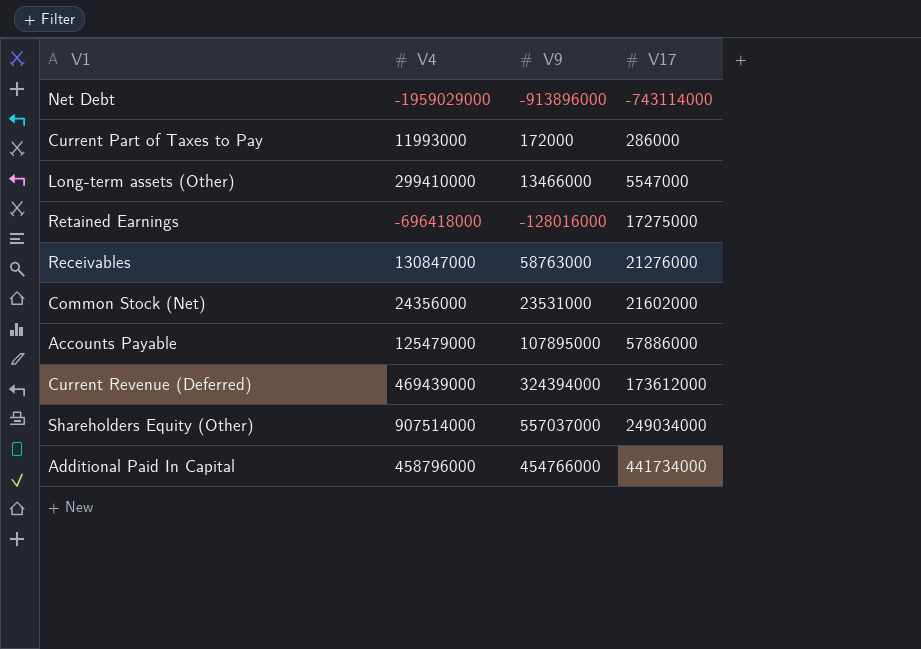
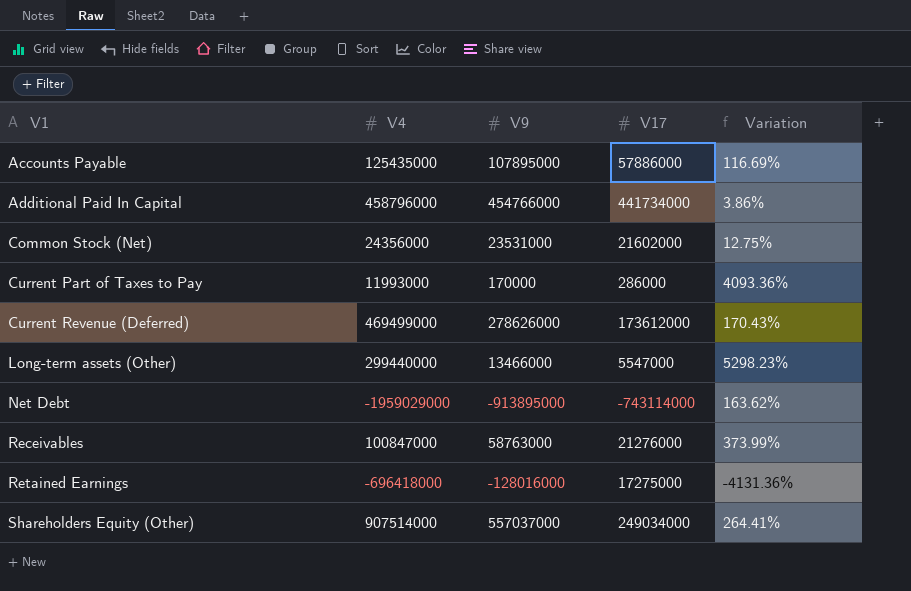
row order: V17 ascending -> V1 ascending
column Variation | formula: none -> ([V4] - [V17]) / [V17]
Accounts Payable | V4: 125479000 -> 125435000
Current Part of Taxes to Pay | V9: 172000 -> 170000
Current Revenue (Deferred) | V4: 469439000 -> 469499000
Current Revenue (Deferred) | V9: 324394000 -> 278626000
Long-term assets (Other) | V4: 299410000 -> 299440000
Net Debt | V9: -913896000 -> -913895000
Receivables | V4: 130847000 -> 100847000

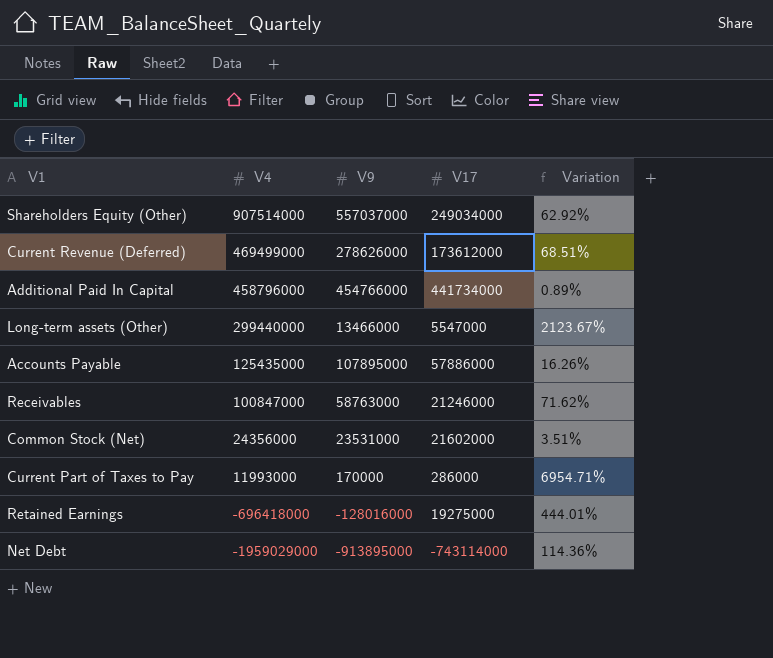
row order: V1 ascending -> V4 descending
column Variation | formula: ([V4] - [V17]) / [V17] -> ([V4] - [V9]) / [V9]
Receivables | V17: 21276000 -> 21246000
Retained Earnings | V17: 17275000 -> 19275000

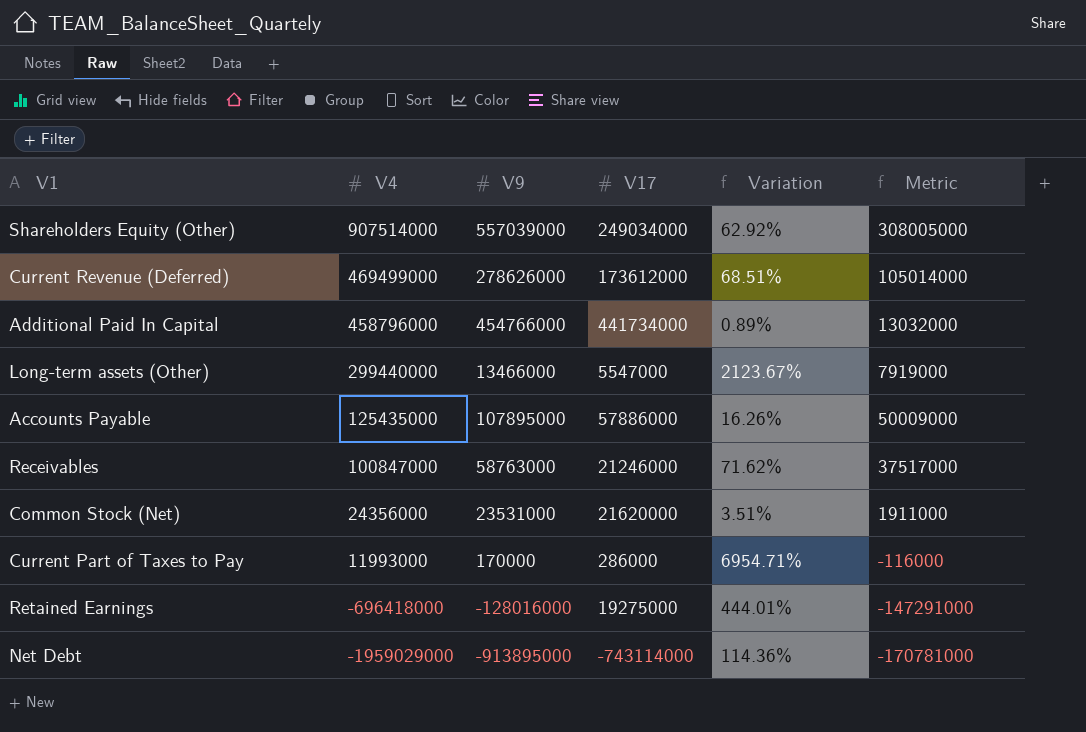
column Metric | formula: none -> [V9] - [V17]
Shareholders Equity (Other) | V9: 557037000 -> 557039000
Common Stock (Net) | V17: 21602000 -> 21620000

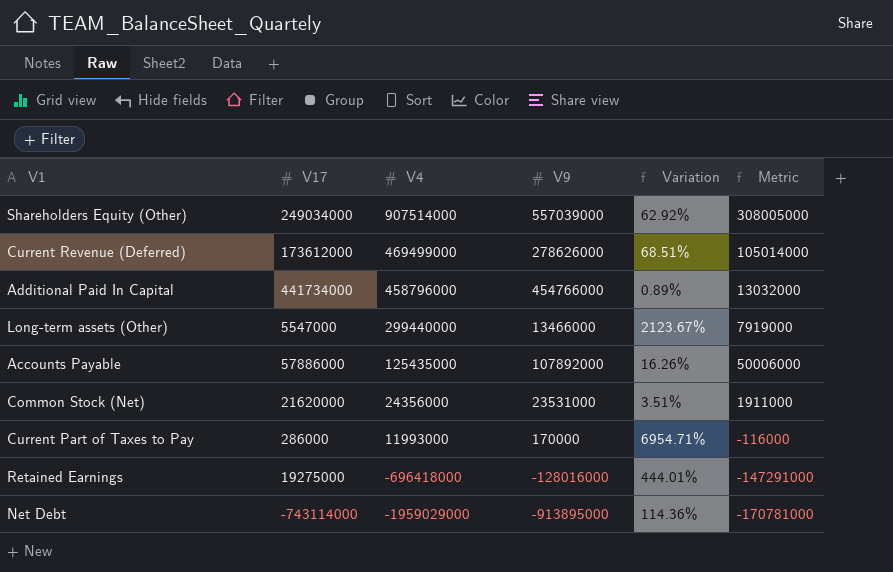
column V17 | position: 4 -> 2
row Receivables: 100847000 | 58763000 | 21246000 | 71.62% | 37517000 -> none
Accounts Payable | V9: 107895000 -> 107892000
Accounts Payable | Metric: 50009000 -> 50006000

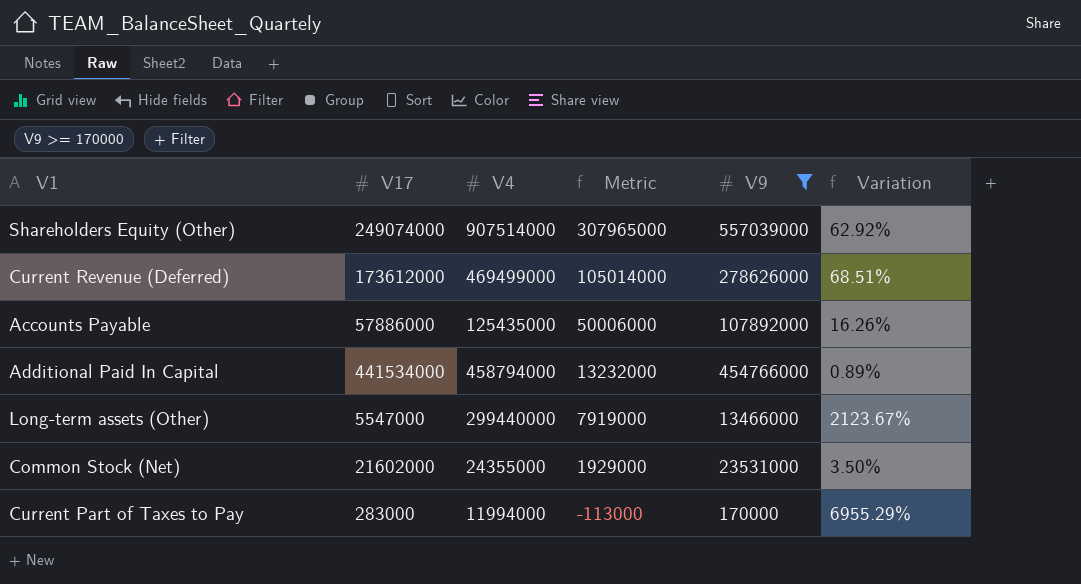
filter: none -> V9 >= 170000
row order: V4 descending -> Metric descending
column Metric | position: 6 -> 4
Shareholders Equity (Other) | V17: 249034000 -> 249074000
Shareholders Equity (Other) | Metric: 308005000 -> 307965000
Additional Paid In Capital | V17: 441734000 -> 441534000
Additional Paid In Capital | V4: 458796000 -> 458794000
Additional Paid In Capital | Metric: 13032000 -> 13232000
Common Stock (Net) | V17: 21620000 -> 21602000
Common Stock (Net) | V4: 24356000 -> 24355000
Common Stock (Net) | Metric: 1911000 -> 1929000
Common Stock (Net) | Variation: 3.51% -> 3.50%
Current Part of Taxes to Pay | V17: 286000 -> 283000
Current Part of Taxes to Pay | V4: 11993000 -> 11994000
Current Part of Taxes to Pay | Metric: -116000 -> -113000
Current Part of Taxes to Pay | Variation: 6954.71% -> 6955.29%

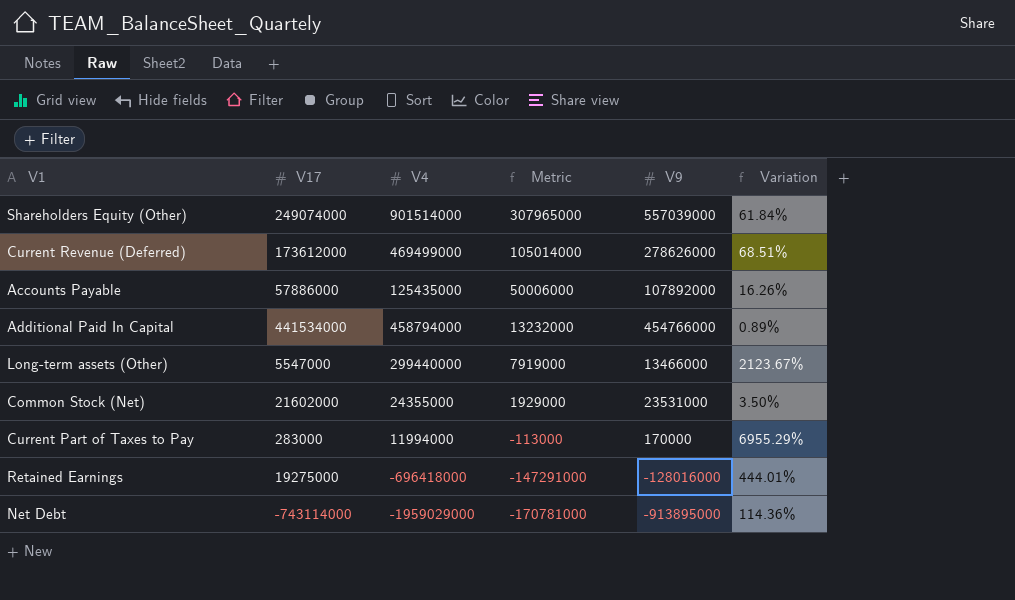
filter: V9 >= 170000 -> none
Shareholders Equity (Other) | V4: 907514000 -> 901514000
Shareholders Equity (Other) | Variation: 62.92% -> 61.84%

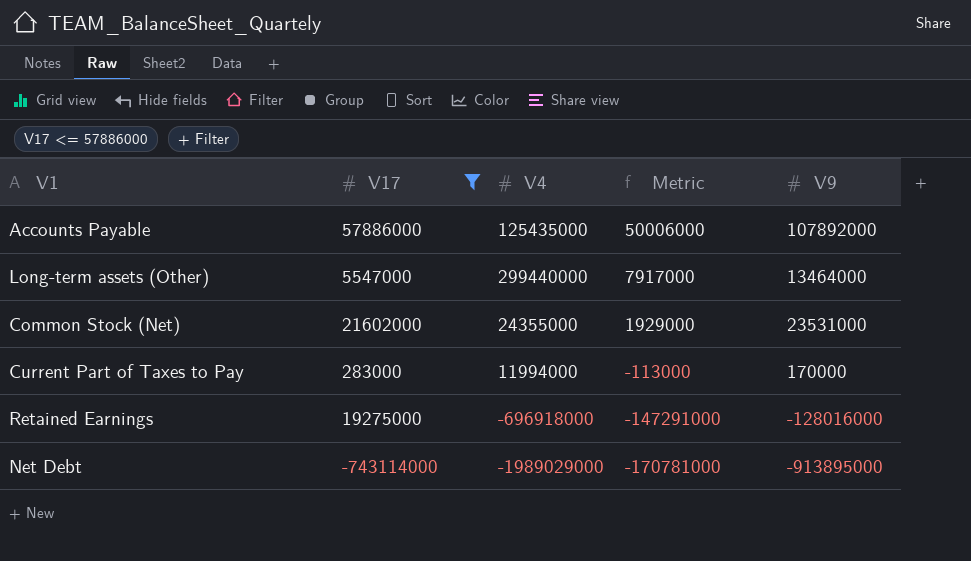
filter: none -> V17 <= 57886000
column Variation | formula: ([V4] - [V9]) / [V9] -> none
Long-term assets (Other) | Metric: 7919000 -> 7917000
Long-term assets (Other) | V9: 13466000 -> 13464000
Retained Earnings | V4: -696418000 -> -696918000
Net Debt | V4: -1959029000 -> -1989029000

